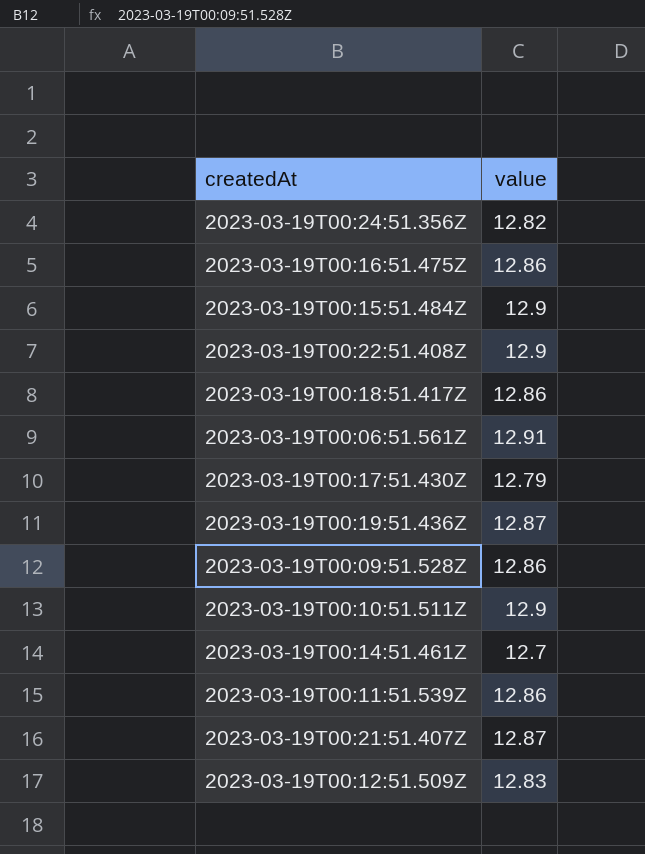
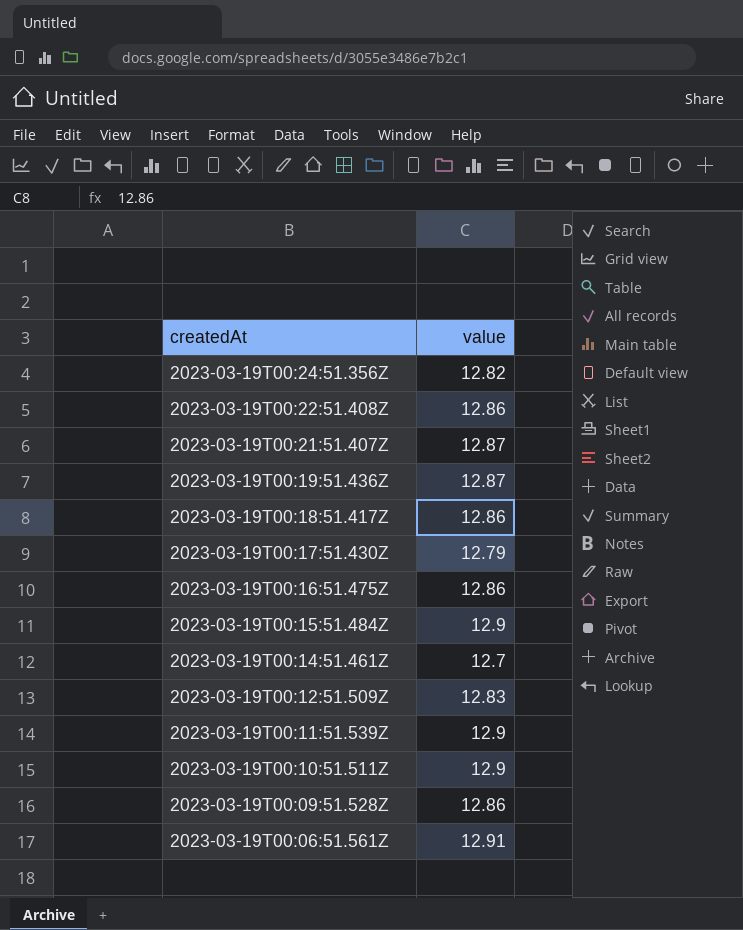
row order: none -> createdAt descending
2023-03-19T00:22:51.408Z | value: 12.9 -> 12.86
2023-03-19T00:11:51.539Z | value: 12.86 -> 12.9

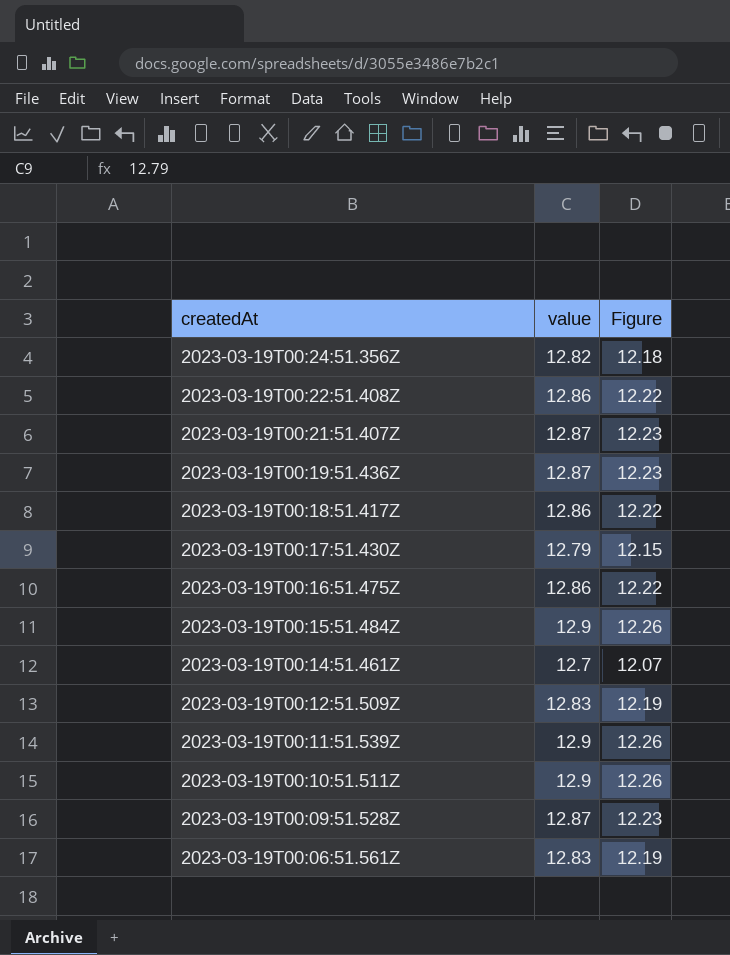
column Figure | formula: none -> [value] * 0.95
2023-03-19T00:09:51.528Z | value: 12.86 -> 12.87
2023-03-19T00:06:51.561Z | value: 12.91 -> 12.83

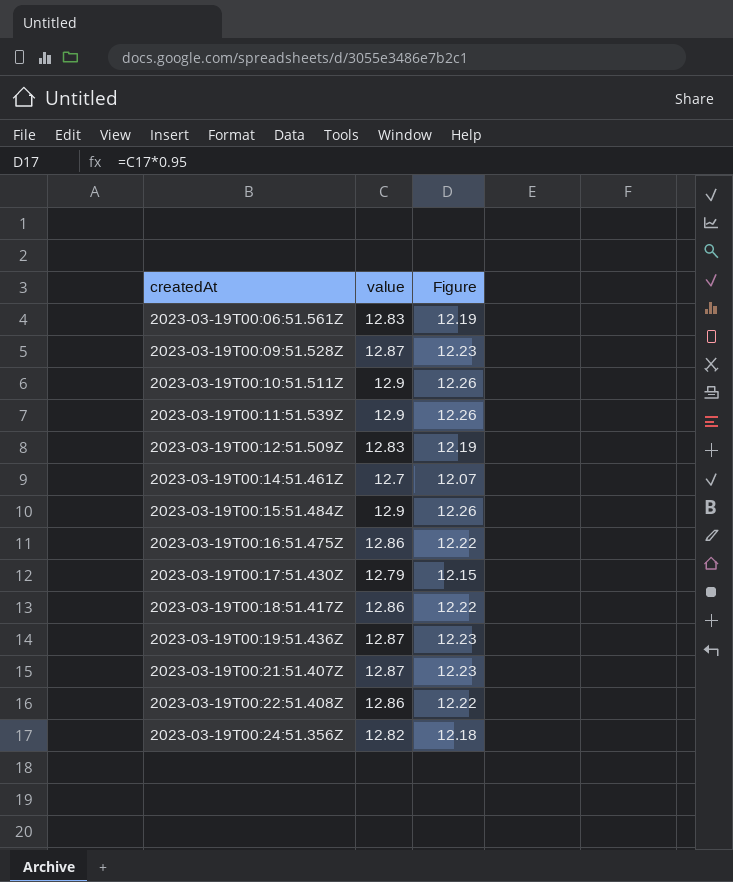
row order: createdAt descending -> createdAt ascending

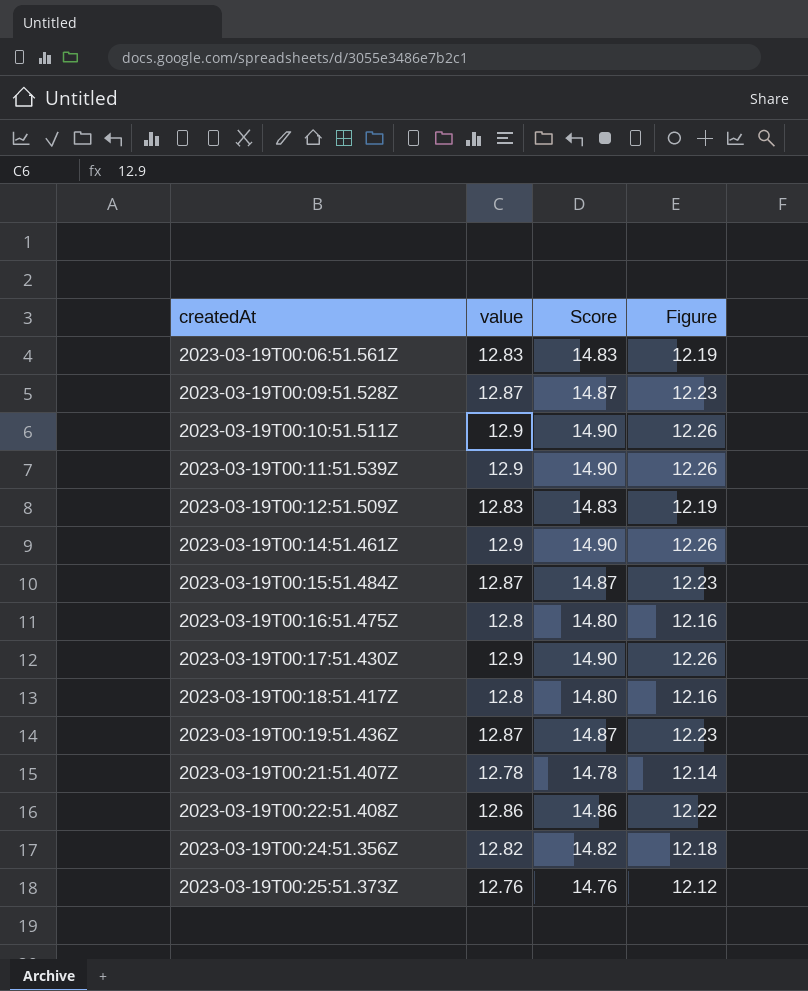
column Score | formula: none -> [value] + 2
2023-03-19T00:14:51.461Z | value: 12.7 -> 12.9
2023-03-19T00:14:51.461Z | Figure: 12.07 -> 12.26
2023-03-19T00:15:51.484Z | value: 12.9 -> 12.87
2023-03-19T00:15:51.484Z | Figure: 12.26 -> 12.23
2023-03-19T00:16:51.475Z | value: 12.86 -> 12.8
2023-03-19T00:16:51.475Z | Figure: 12.22 -> 12.16
2023-03-19T00:17:51.430Z | value: 12.79 -> 12.9
2023-03-19T00:17:51.430Z | Figure: 12.15 -> 12.26
2023-03-19T00:18:51.417Z | value: 12.86 -> 12.8
2023-03-19T00:18:51.417Z | Figure: 12.22 -> 12.16
2023-03-19T00:21:51.407Z | value: 12.87 -> 12.78
2023-03-19T00:21:51.407Z | Figure: 12.23 -> 12.14
row 2023-03-19T00:25:51.373Z: none -> 12.76 | 14.76 | 12.12

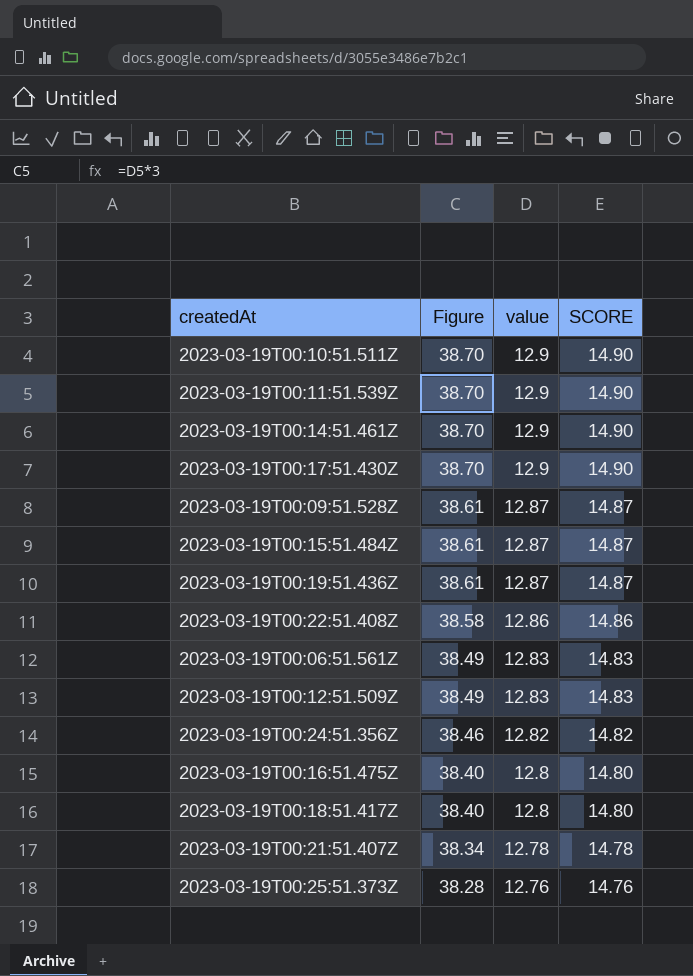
row order: createdAt ascending -> Figure descending
column Figure | formula: [value] * 0.95 -> [value] * 3
column Figure | position: 4 -> 2
column name: Score -> SCORE

